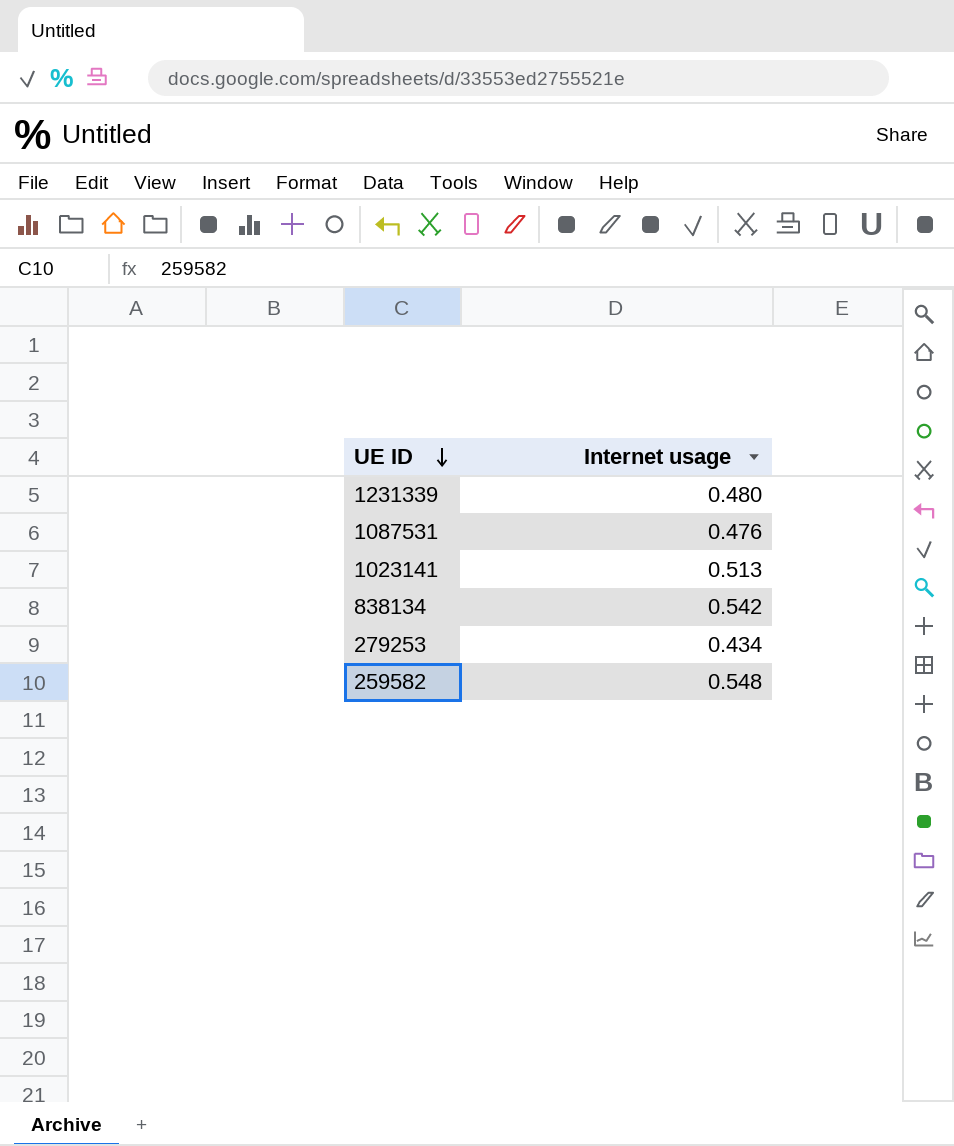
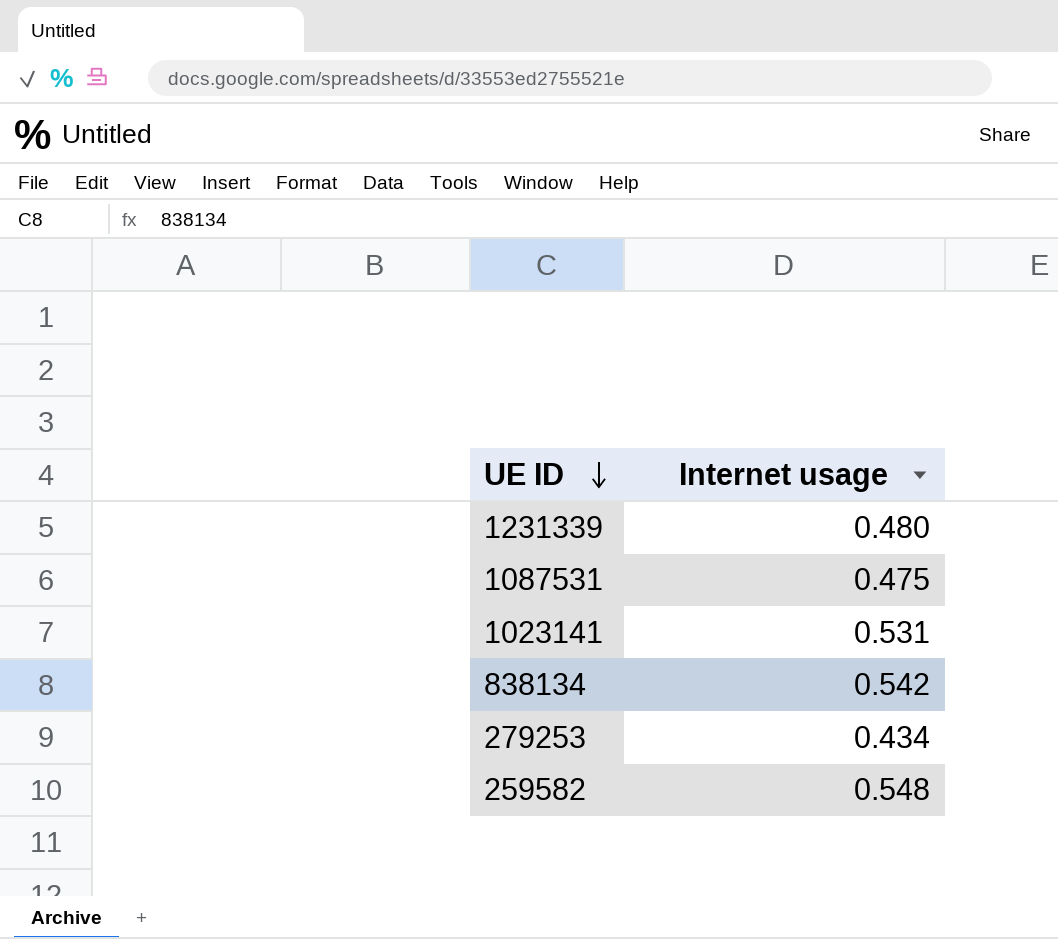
1087531 | Internet usage: 0.476 -> 0.475
1023141 | Internet usage: 0.513 -> 0.531

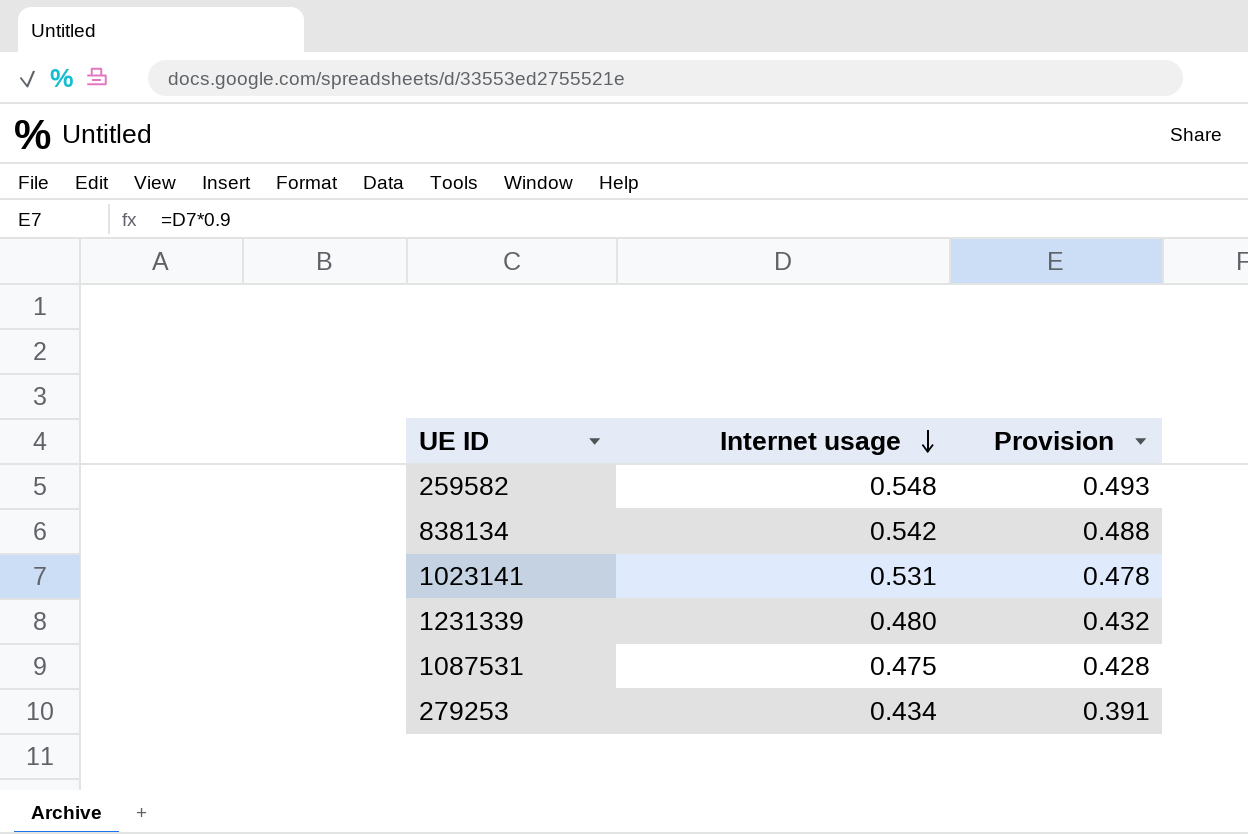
row order: UE ID descending -> Internet usage descending
column Provision | formula: none -> [Internet usage] * 0.9

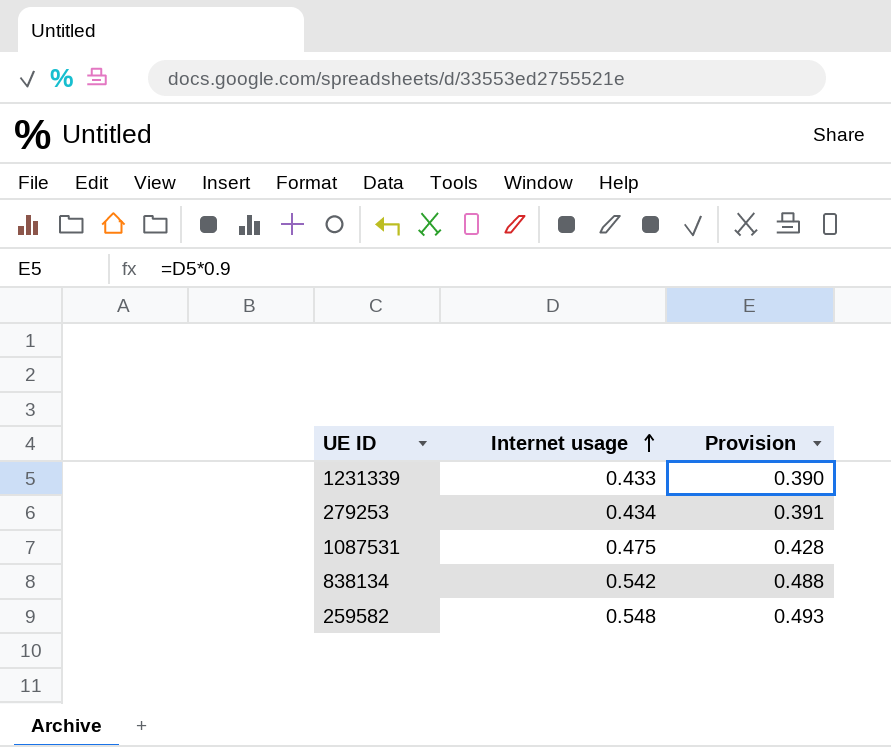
row order: Internet usage descending -> Internet usage ascending
row 1023141: 0.531 | 0.478 -> none
1231339 | Internet usage: 0.480 -> 0.433
1231339 | Provision: 0.432 -> 0.390

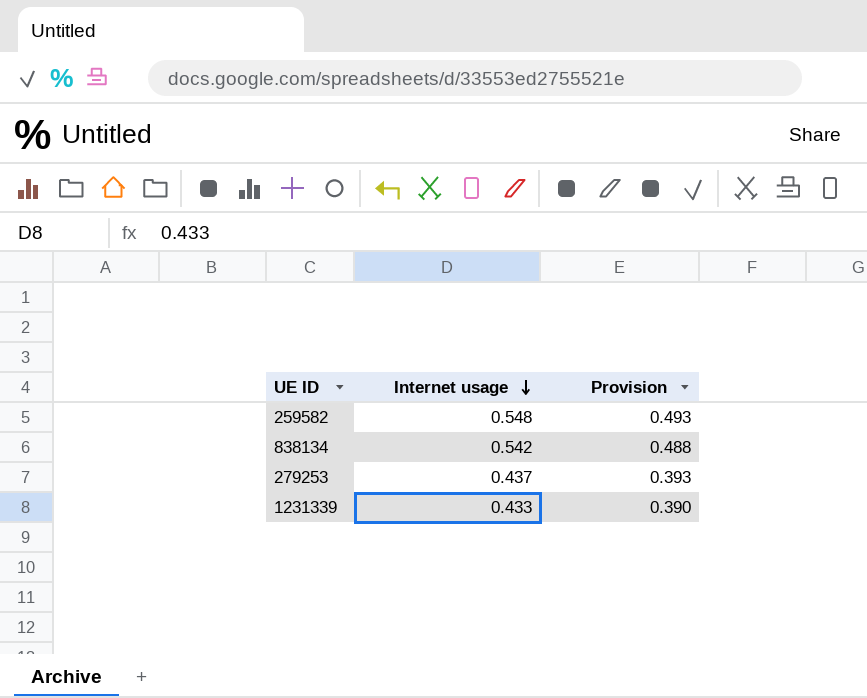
row order: Internet usage ascending -> Internet usage descending
row 1087531: 0.475 | 0.428 -> none
279253 | Internet usage: 0.434 -> 0.437
279253 | Provision: 0.391 -> 0.393

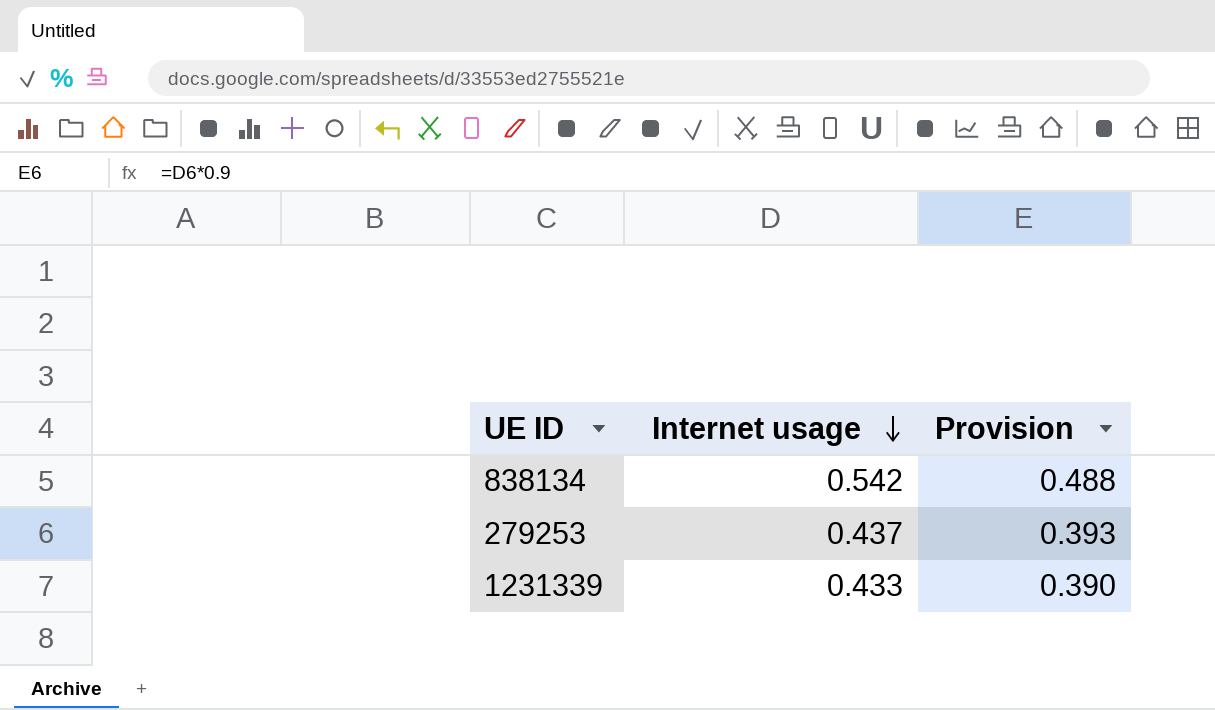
row 259582: 0.548 | 0.493 -> none

